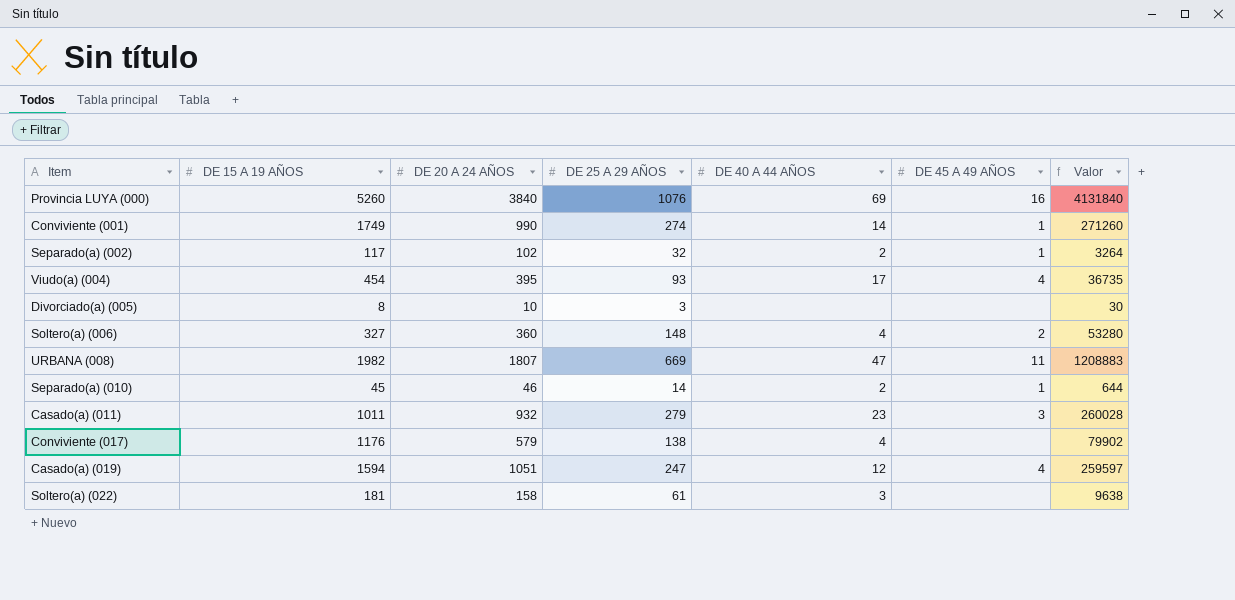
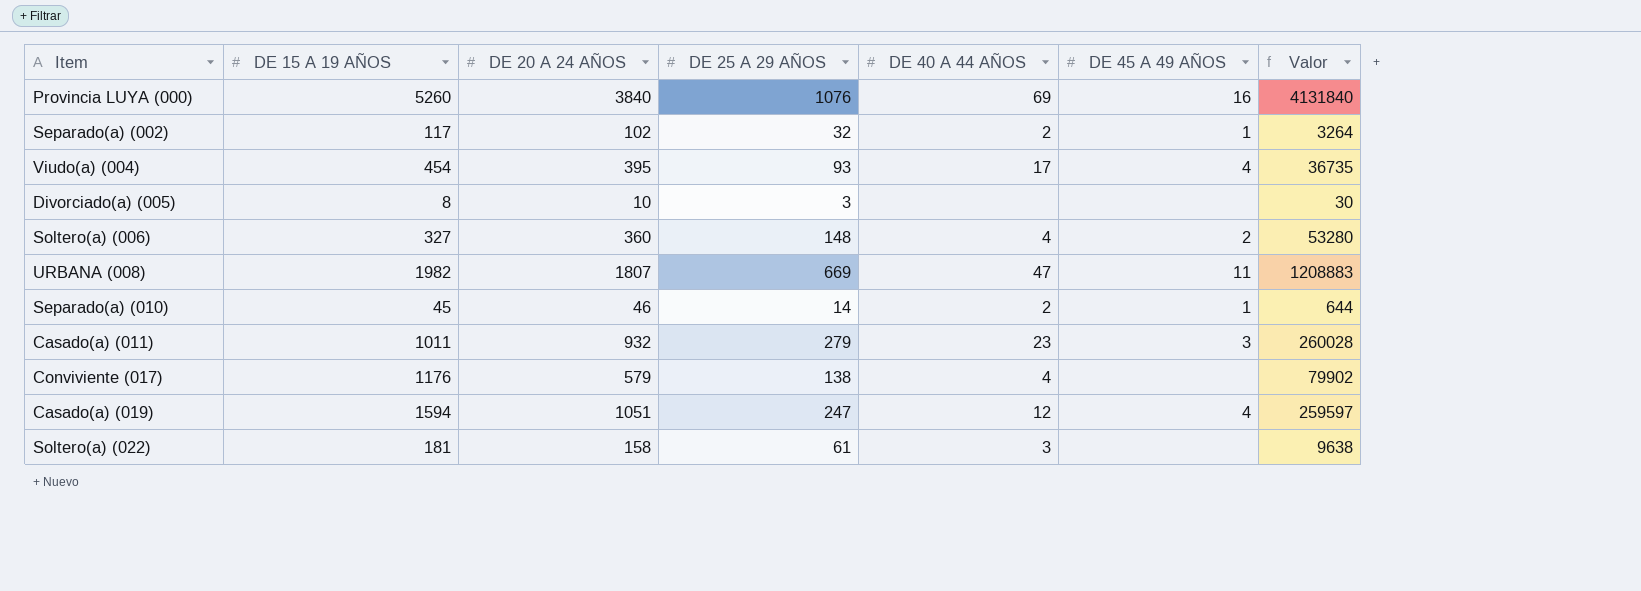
row Conviviente (001): 1749 | 990 | 274 | 14 | 1 | 271260 -> none

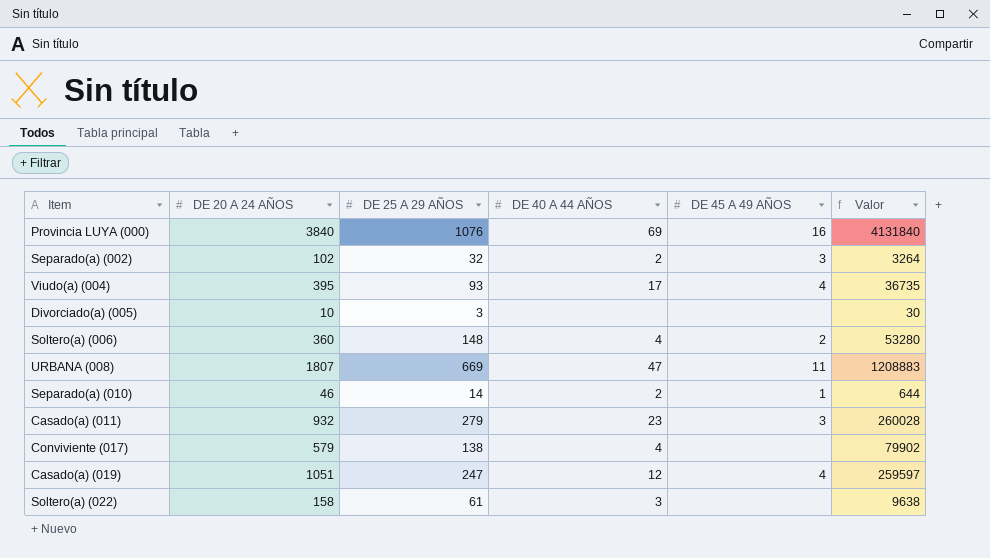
column DE 15 A 19 AÑOS | position: 2 -> none
Separado(a) (002) | DE 45 A 49 AÑOS: 1 -> 3

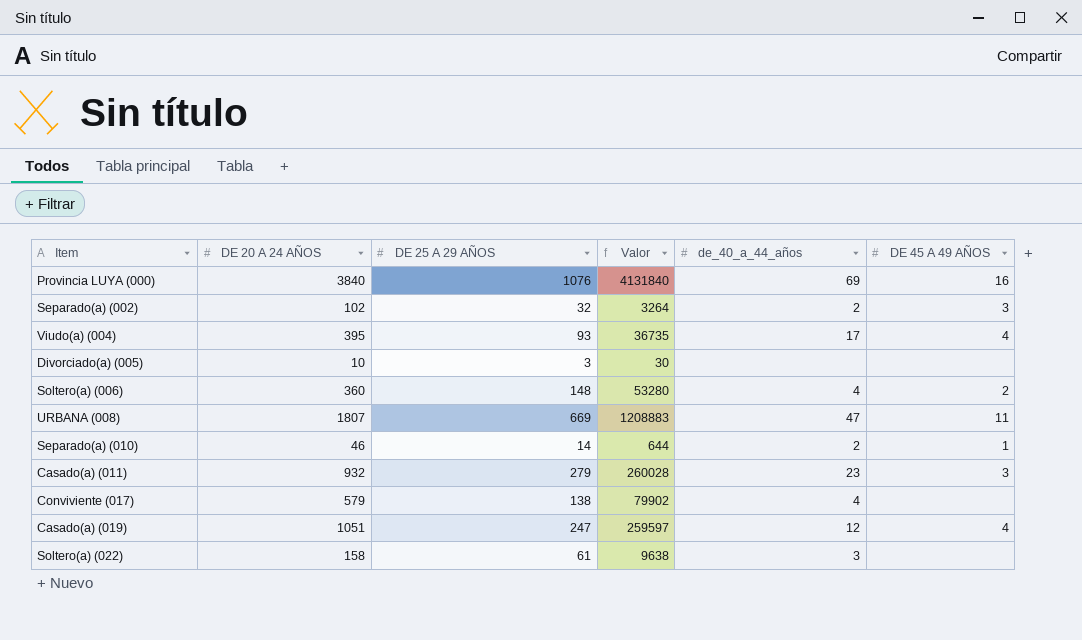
column Valor | position: 6 -> 4
column name: DE 40 A 44 AÑOS -> de_40_a_44_años

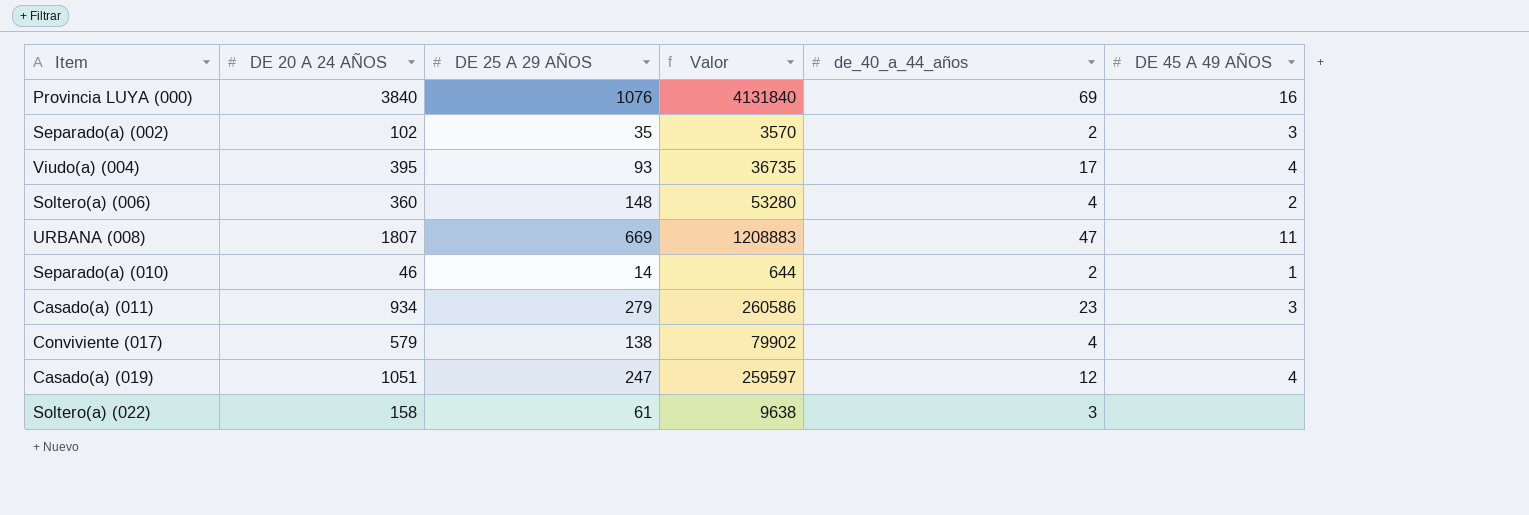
row Divorciado(a) (005): 10 | 3 | 30 | none | none -> none
Separado(a) (002) | DE 25 A 29 AÑOS: 32 -> 35
Separado(a) (002) | Valor: 3264 -> 3570
Casado(a) (011) | DE 20 A 24 AÑOS: 932 -> 934
Casado(a) (011) | Valor: 260028 -> 260586

